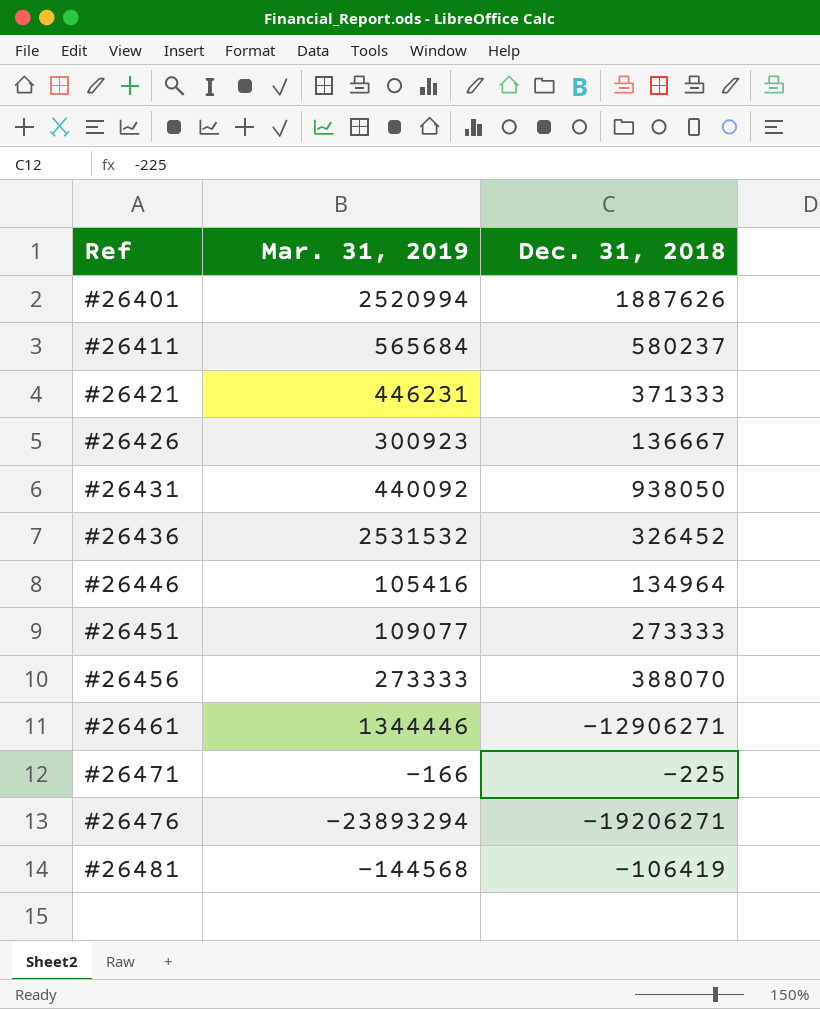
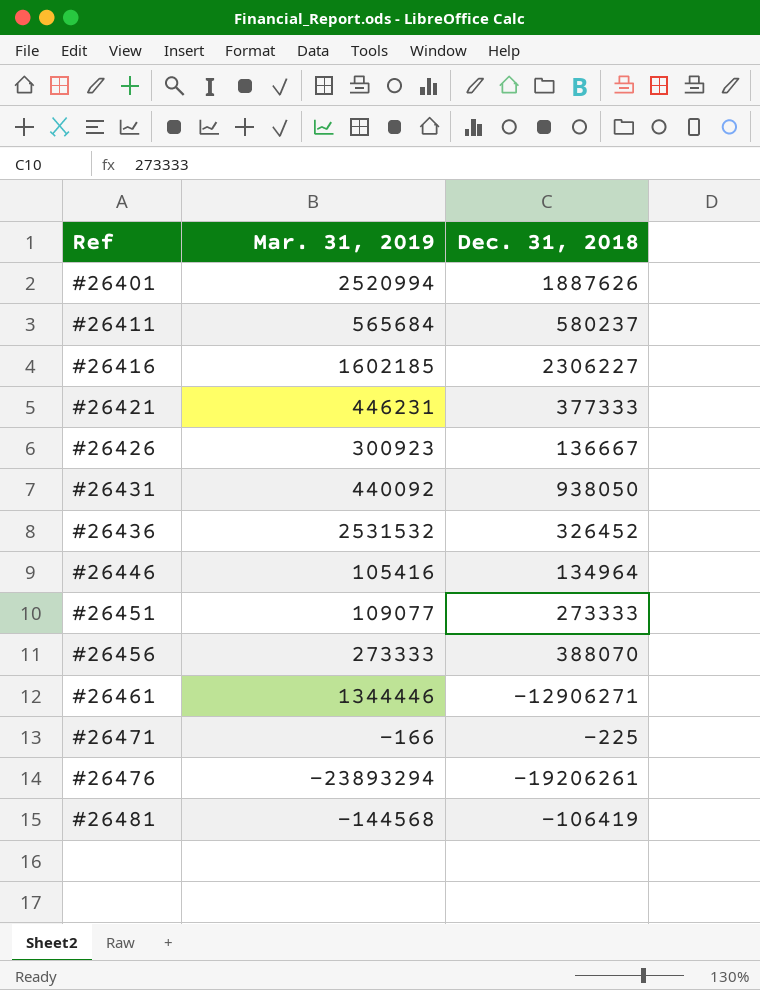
row #26416: none -> 1602185 | 2306227
#26421 | Dec. 31, 2018: 371333 -> 377333
#26476 | Dec. 31, 2018: -19206271 -> -19206261

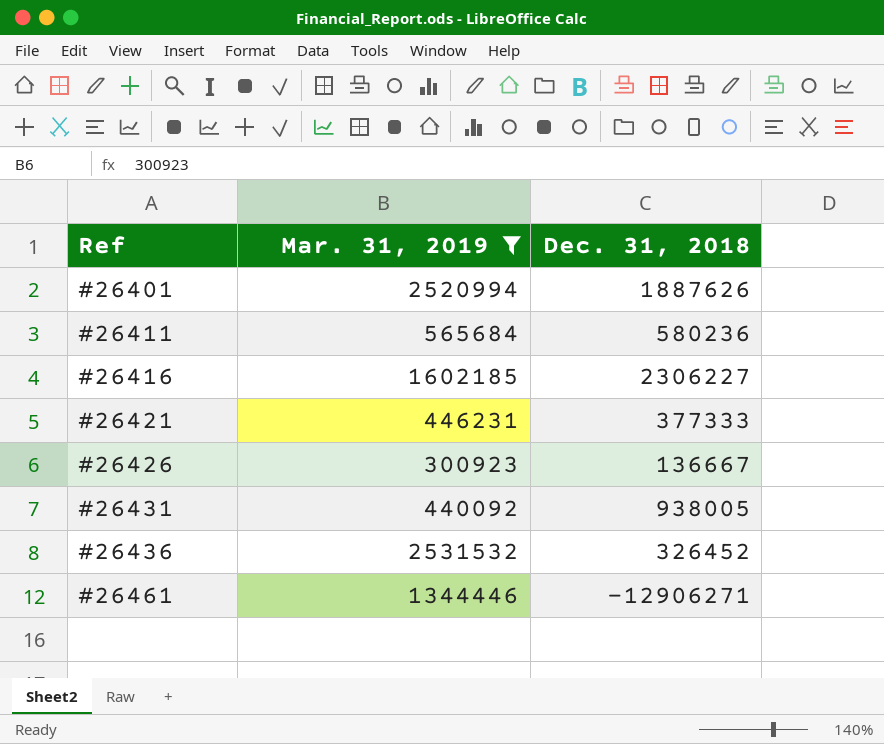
filter: none -> Mar. 31, 2019 >= 300923
#26411 | Dec. 31, 2018: 580237 -> 580236
#26431 | Dec. 31, 2018: 938050 -> 938005

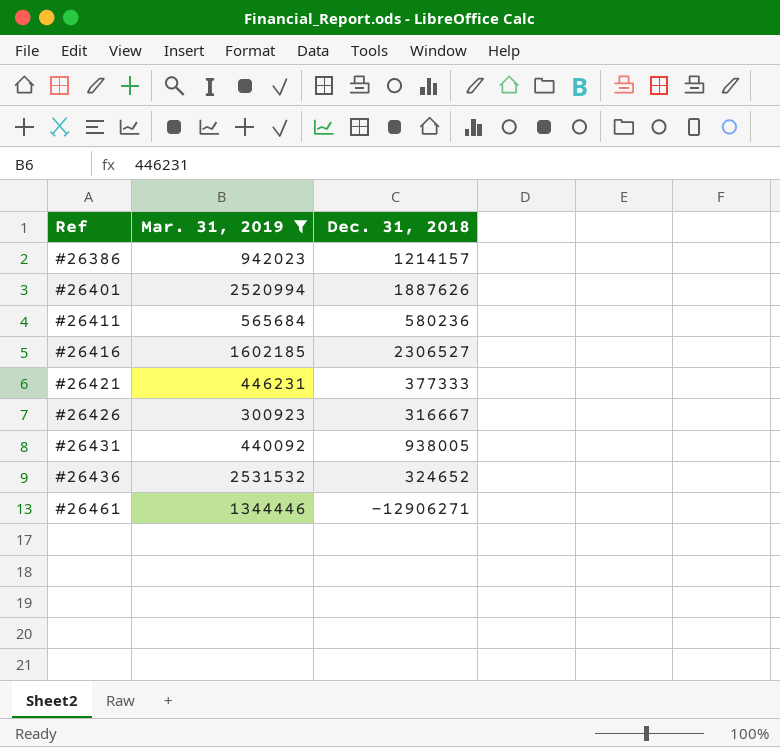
row #26386: none -> 942023 | 1214157
#26416 | Dec. 31, 2018: 2306227 -> 2306527
#26426 | Dec. 31, 2018: 136667 -> 316667
#26436 | Dec. 31, 2018: 326452 -> 324652

